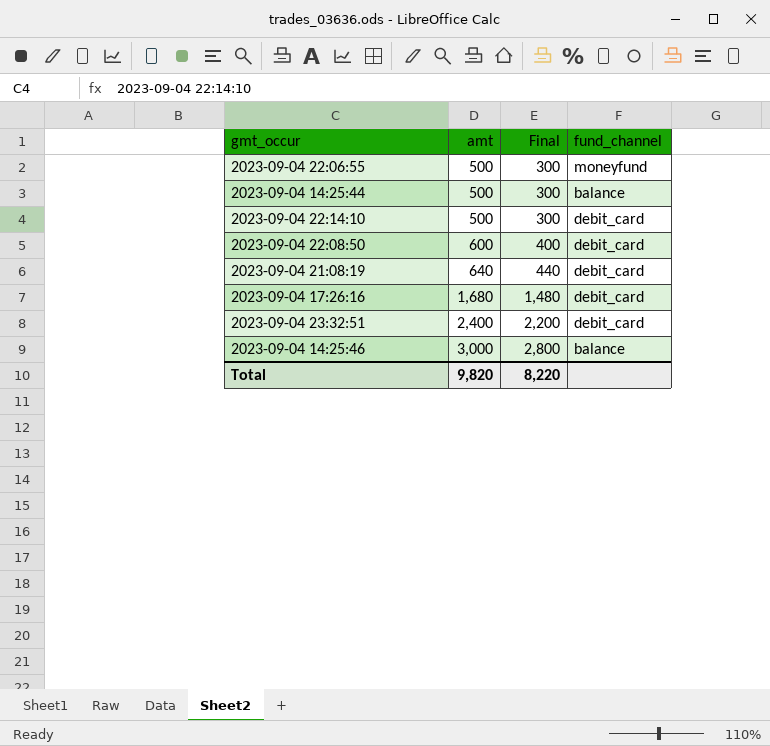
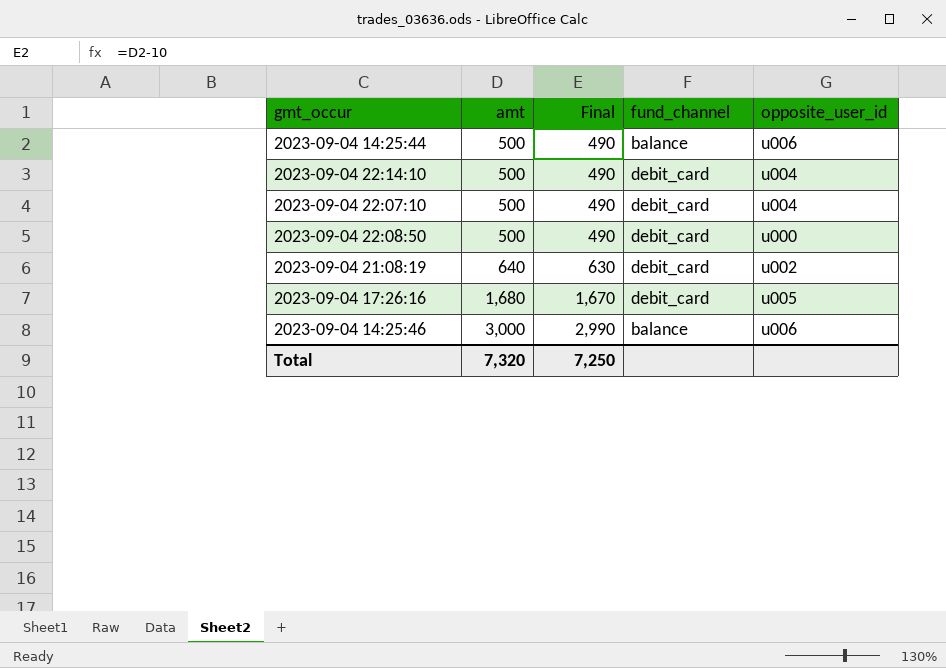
column Final | formula: [amt] - 200 -> [amt] - 10
column opposite_user_id | position: none -> 5
row 2023-09-04 22:06:55: 500 | 300 | moneyfund -> none
row 2023-09-04 23:32:51: 2,400 | 2,200 | debit_card -> none
row 2023-09-04 22:07:10: none -> 500 | 490 | debit_card | u004
2023-09-04 22:08:50 | amt: 600 -> 500
Total | amt: 9,820 -> 7,320
Total | Final: 8,220 -> 7,250

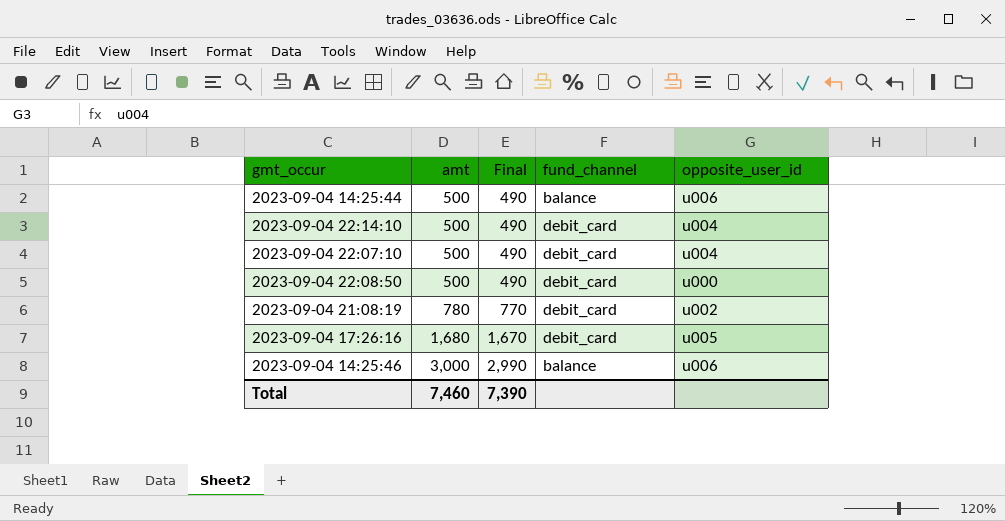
2023-09-04 21:08:19 | amt: 640 -> 780
2023-09-04 21:08:19 | Final: 630 -> 770
Total | amt: 7,320 -> 7,460
Total | Final: 7,250 -> 7,390

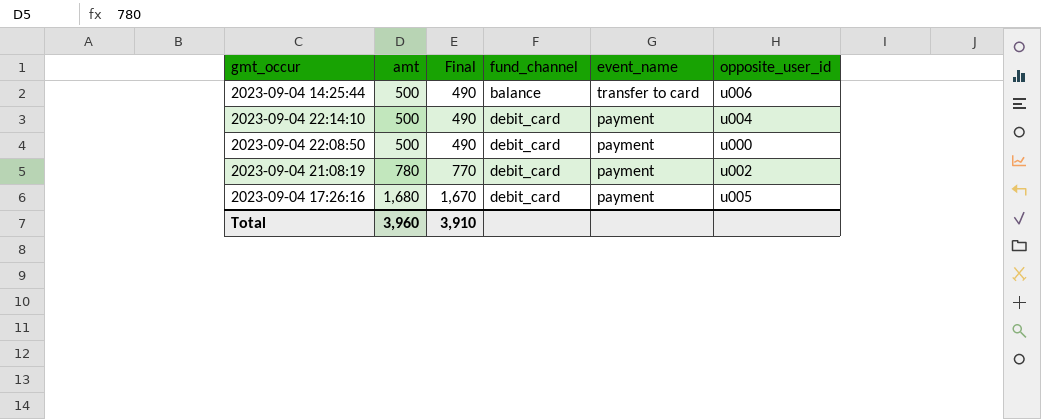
column event_name | position: none -> 5
row 2023-09-04 22:07:10: 500 | 490 | debit_card | u004 -> none
row 2023-09-04 14:25:46: 3,000 | 2,990 | balance | u006 -> none
Total | amt: 7,460 -> 3,960
Total | Final: 7,390 -> 3,910

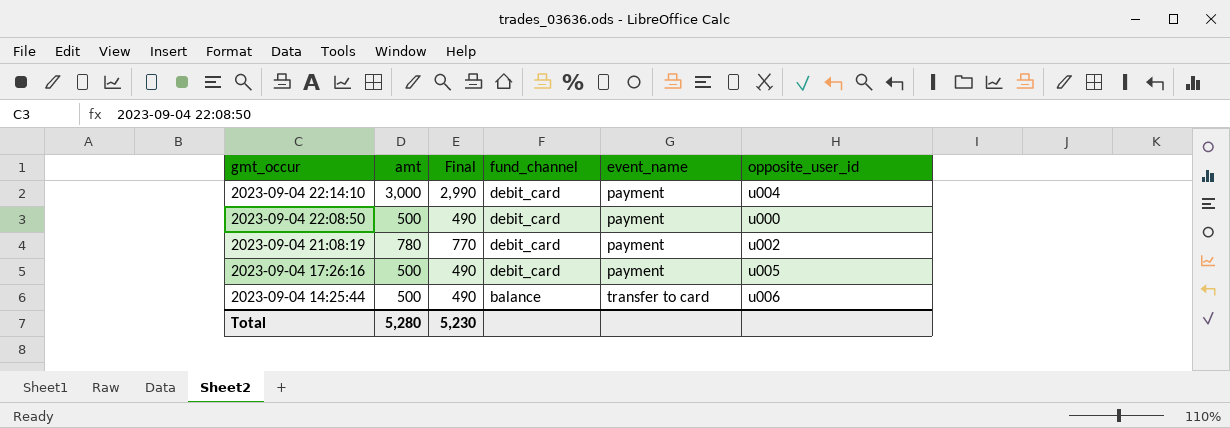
row order: amt ascending -> gmt_occur descending
2023-09-04 22:14:10 | amt: 500 -> 3,000
2023-09-04 22:14:10 | Final: 490 -> 2,990
2023-09-04 17:26:16 | amt: 1,680 -> 500
2023-09-04 17:26:16 | Final: 1,670 -> 490
Total | amt: 3,960 -> 5,280
Total | Final: 3,910 -> 5,230

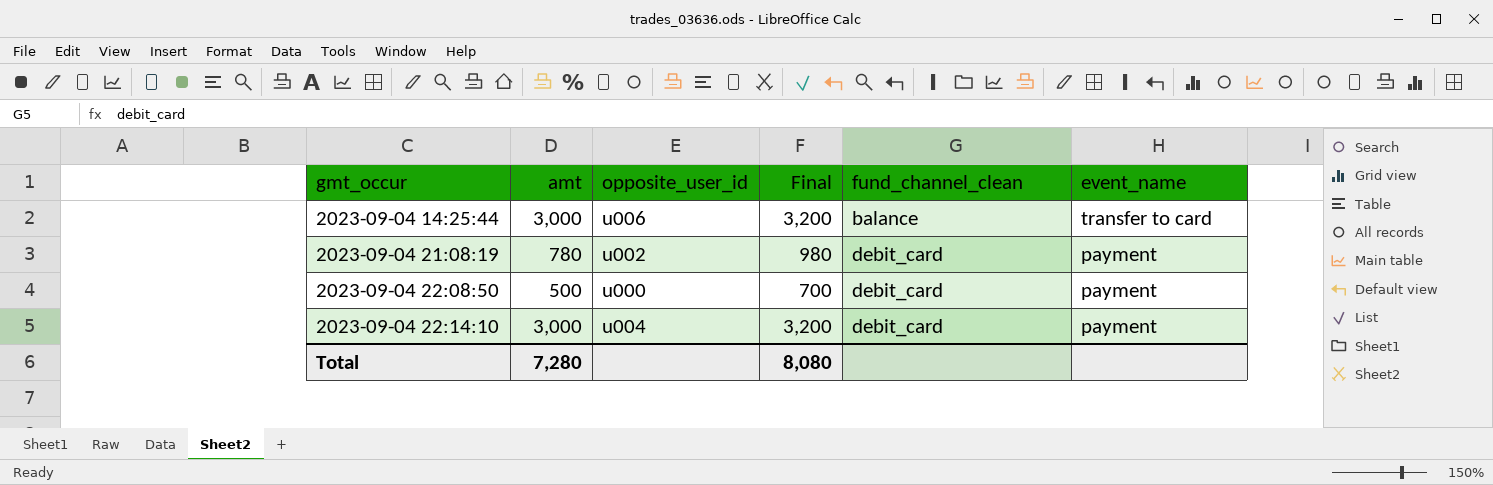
row order: gmt_occur descending -> gmt_occur ascending
column opposite_user_id | position: 6 -> 3
column Final | formula: [amt] - 10 -> [amt] + 200
column name: fund_channel -> fund_channel_clean
row 2023-09-04 17:26:16: 500 | 490 | debit_card | payment | u005 -> none
2023-09-04 14:25:44 | amt: 500 -> 3,000
Total | amt: 5,280 -> 7,280
Total | Final: 5,230 -> 8,080

